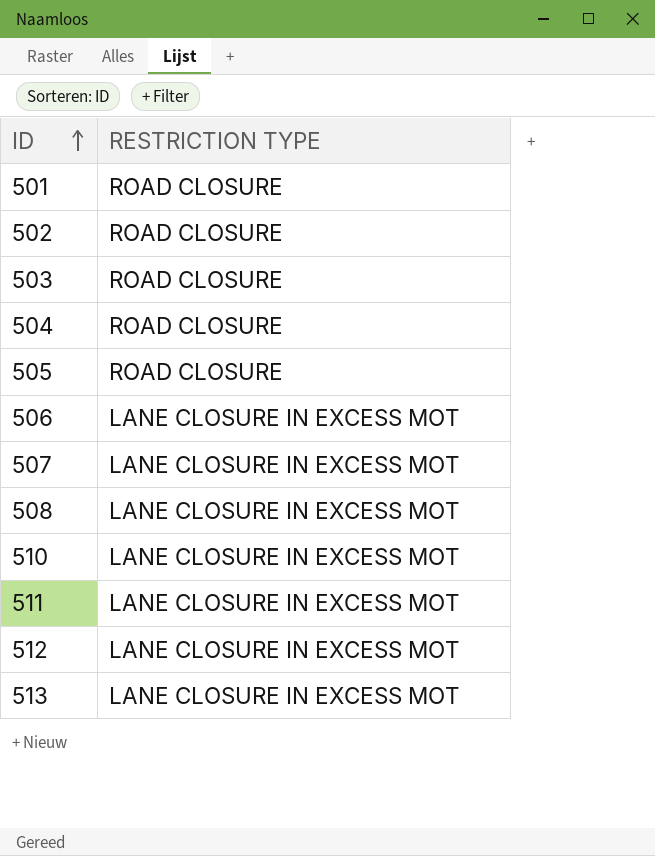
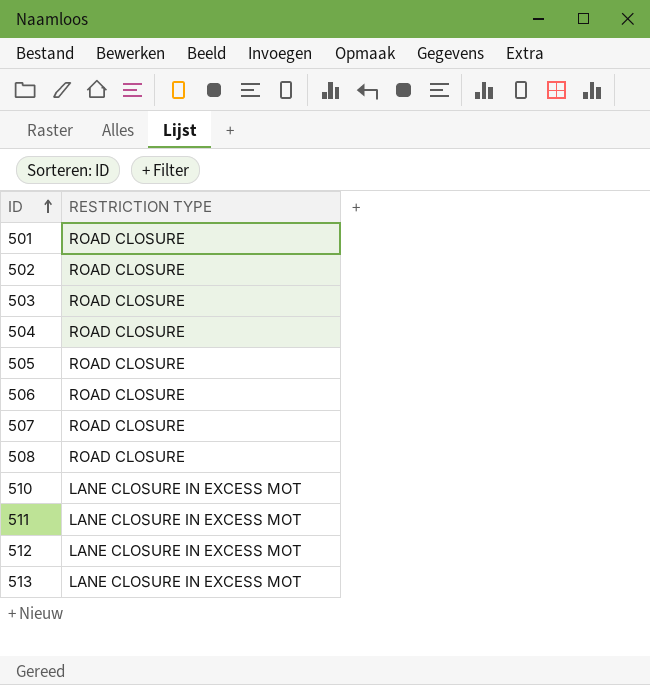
506 | RESTRICTION TYPE: LANE CLOSURE IN EXCESS MOT -> ROAD CLOSURE
507 | RESTRICTION TYPE: LANE CLOSURE IN EXCESS MOT -> ROAD CLOSURE
508 | RESTRICTION TYPE: LANE CLOSURE IN EXCESS MOT -> ROAD CLOSURE

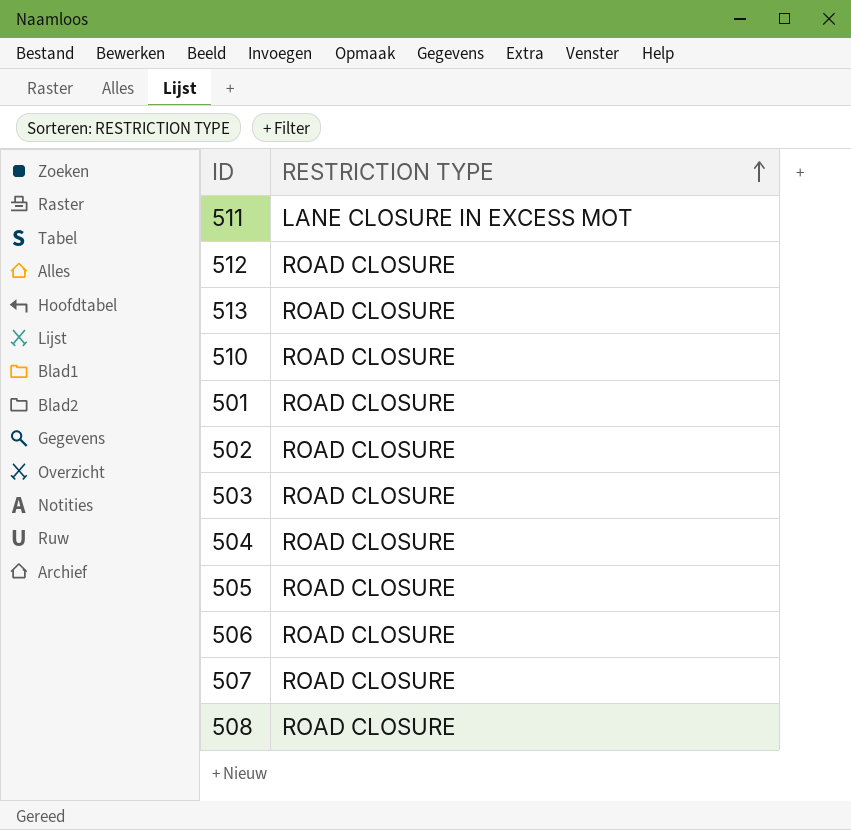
row order: ID ascending -> RESTRICTION TYPE ascending
512 | RESTRICTION TYPE: LANE CLOSURE IN EXCESS MOT -> ROAD CLOSURE
513 | RESTRICTION TYPE: LANE CLOSURE IN EXCESS MOT -> ROAD CLOSURE
510 | RESTRICTION TYPE: LANE CLOSURE IN EXCESS MOT -> ROAD CLOSURE

